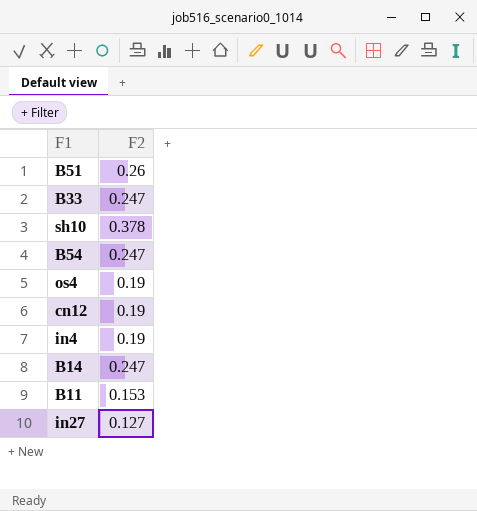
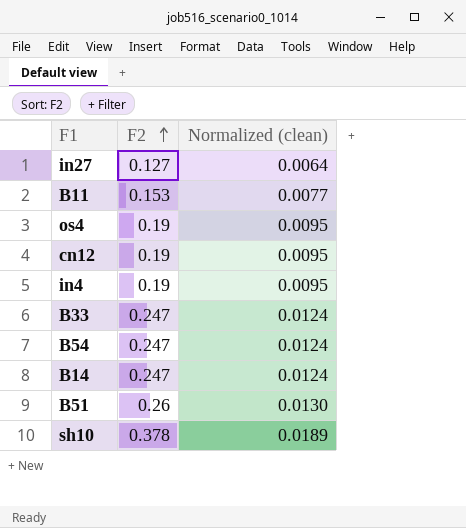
row order: none -> F2 ascending
column Normalized (clean) | formula: none -> [F2] * 0.05

